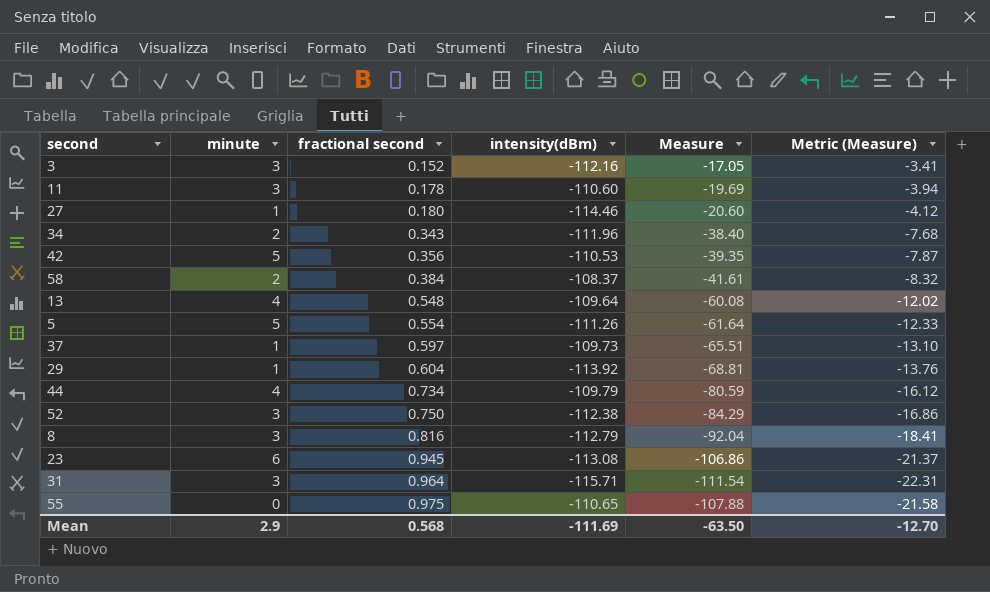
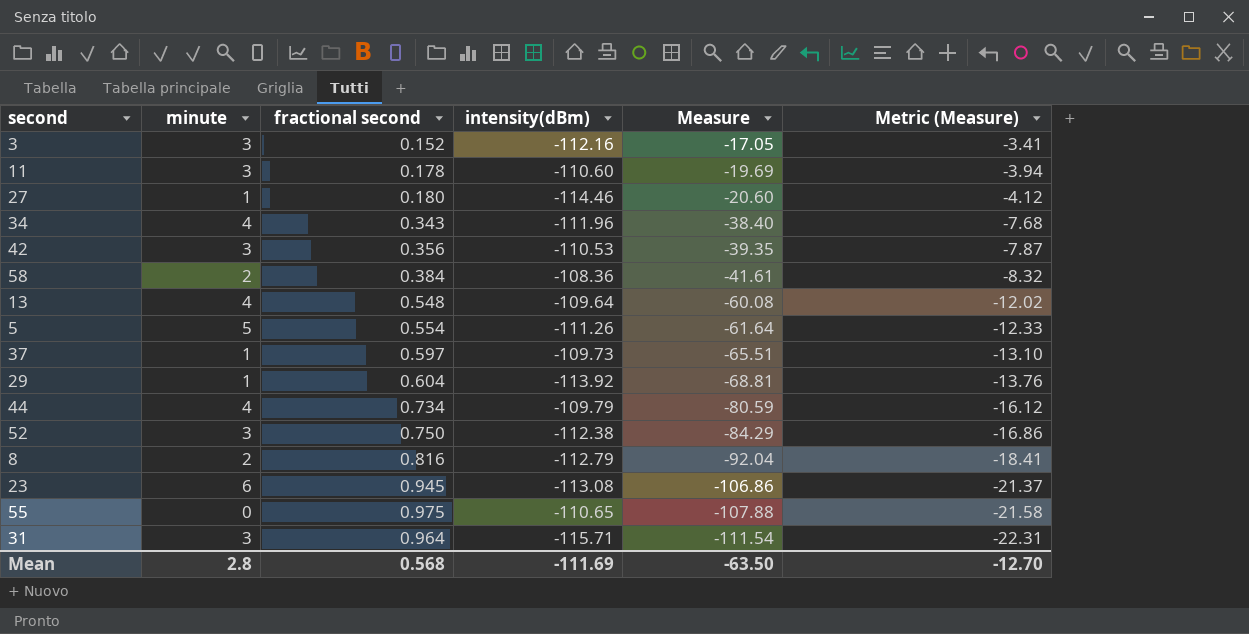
row order: fractional second ascending -> Measure descending
34 | minute: 2 -> 4
42 | minute: 5 -> 3
58 | intensity(dBm): -108.37 -> -108.36
8 | minute: 3 -> 2
Mean | minute: 2.9 -> 2.8

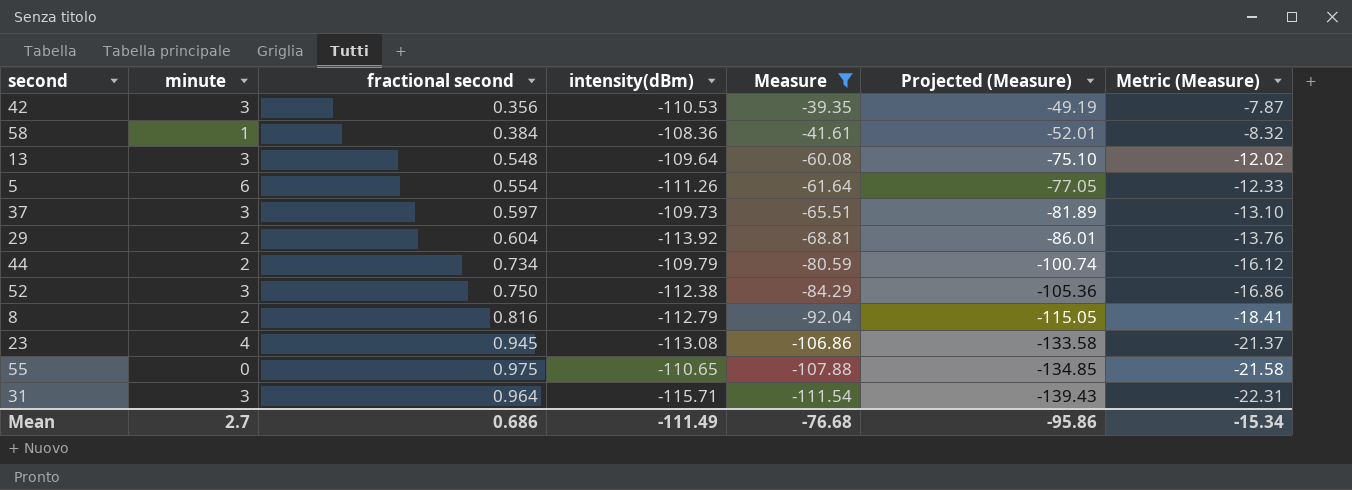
filter: none -> Measure <= -39.35
column Projected (Measure) | formula: none -> [Measure] * 1.25
58 | minute: 2 -> 1
13 | minute: 4 -> 3
5 | minute: 5 -> 6
37 | minute: 1 -> 3
29 | minute: 1 -> 2
44 | minute: 4 -> 2
23 | minute: 6 -> 4
Mean | minute: 2.8 -> 2.7
Mean | fractional second: 0.568 -> 0.686
Mean | intensity(dBm): -111.69 -> -111.49
Mean | Measure: -63.50 -> -76.68
Mean | Metric (Measure): -12.70 -> -15.34

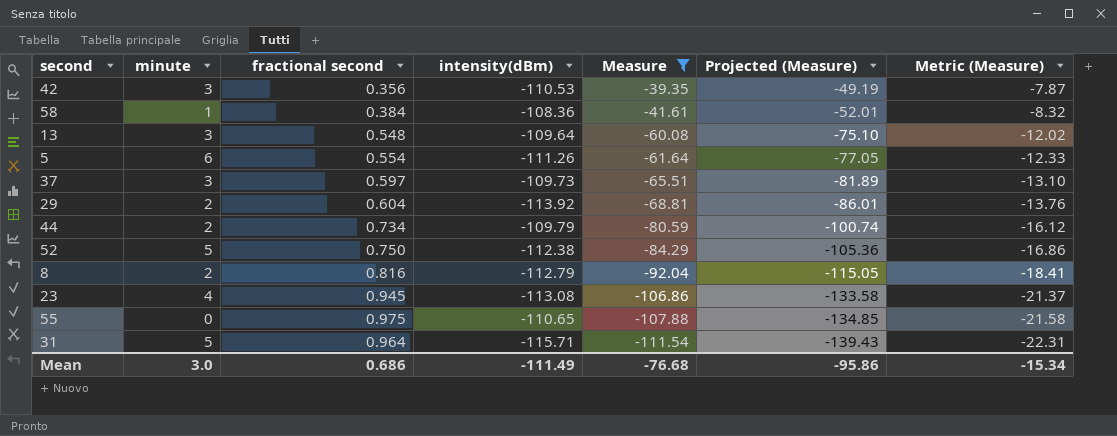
52 | minute: 3 -> 5
31 | minute: 3 -> 5
Mean | minute: 2.7 -> 3.0

